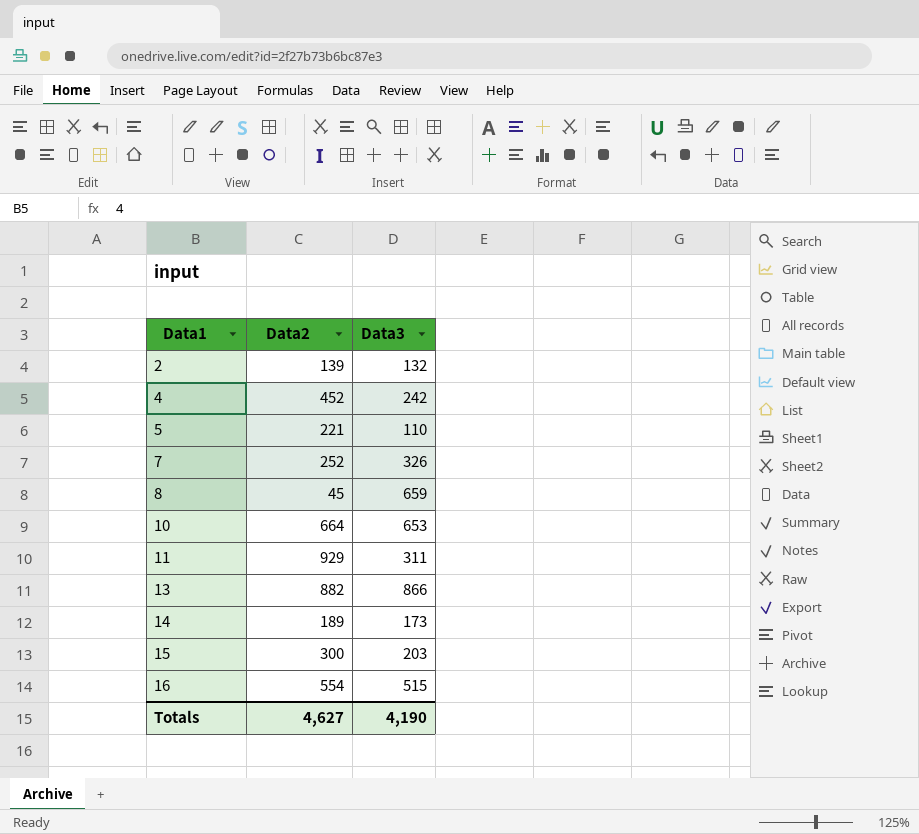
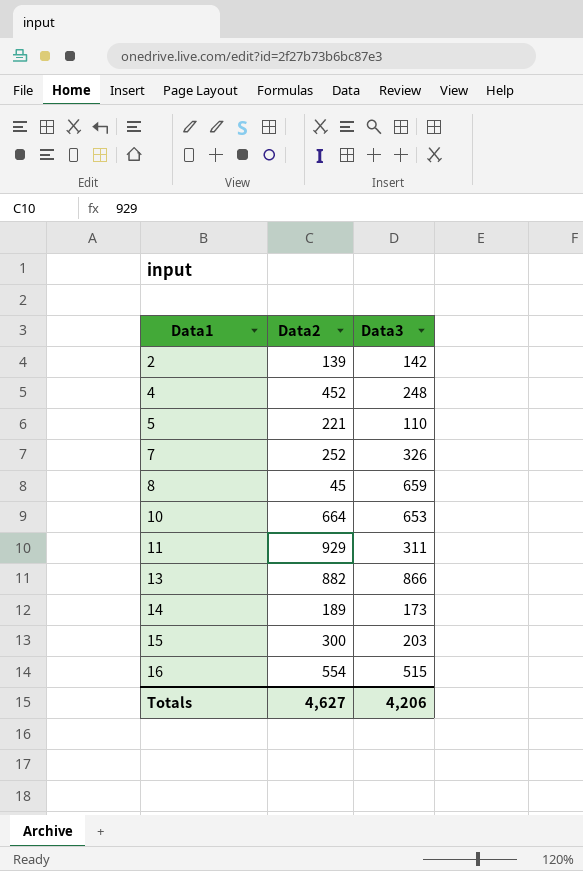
2 | Data3: 132 -> 142
4 | Data3: 242 -> 248
Totals | Data3: 4,190 -> 4,206

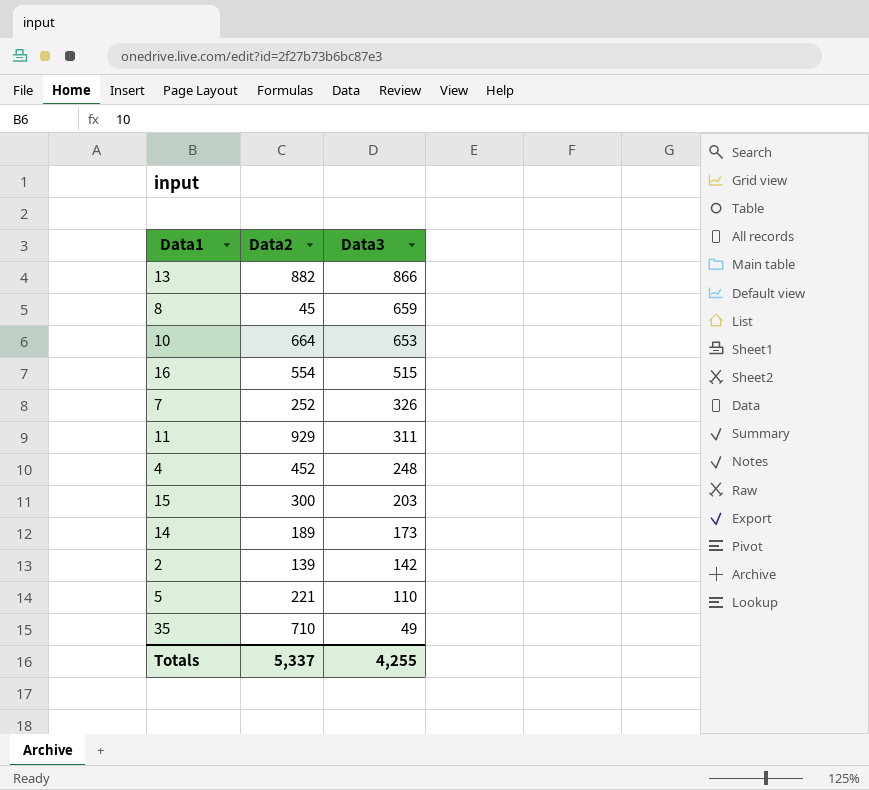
row order: Data1 ascending -> Data3 descending
row 35: none -> 710 | 49
Totals | Data2: 4,627 -> 5,337
Totals | Data3: 4,206 -> 4,255

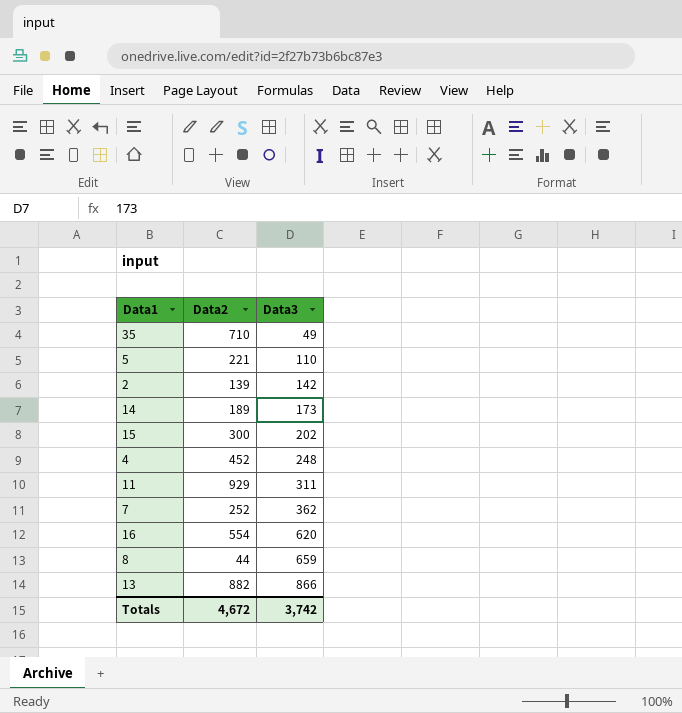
row order: Data3 descending -> Data3 ascending
row 10: 664 | 653 -> none
15 | Data3: 203 -> 202
7 | Data3: 326 -> 362
16 | Data3: 515 -> 620
8 | Data2: 45 -> 44
Totals | Data2: 5,337 -> 4,672
Totals | Data3: 4,255 -> 3,742

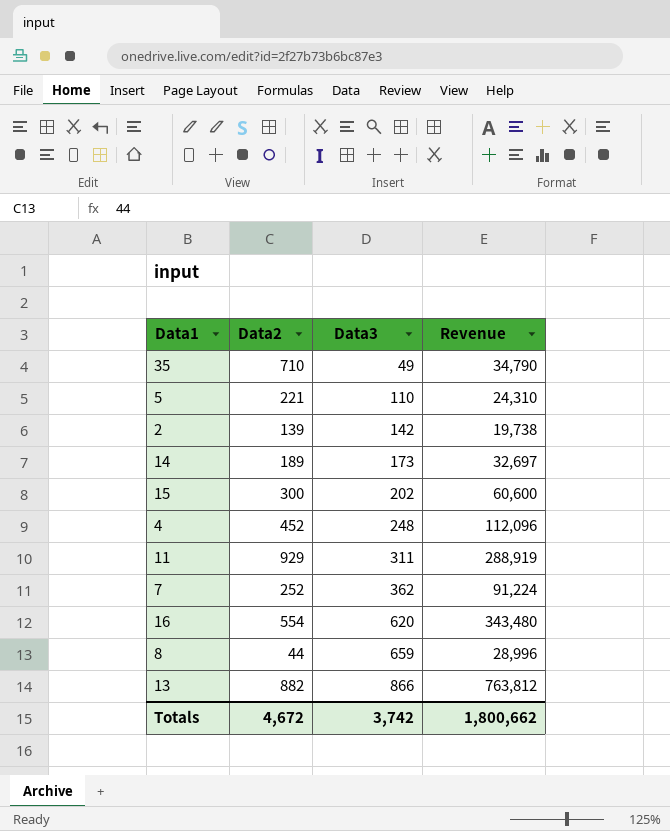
column Revenue | formula: none -> [Data2] * [Data3]

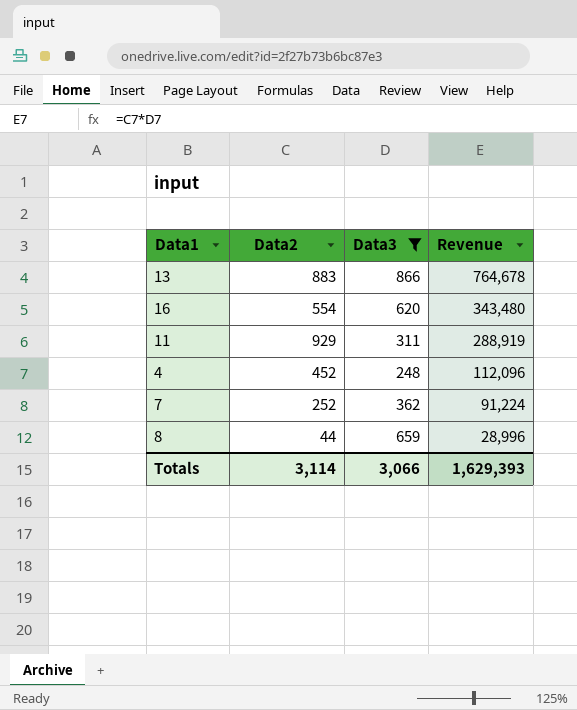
filter: none -> Data3 >= 248
row order: Data3 ascending -> Revenue descending
13 | Data2: 882 -> 883
13 | Revenue: 763,812 -> 764,678
Totals | Data2: 4,672 -> 3,114
Totals | Data3: 3,742 -> 3,066
Totals | Revenue: 1,800,662 -> 1,629,393

